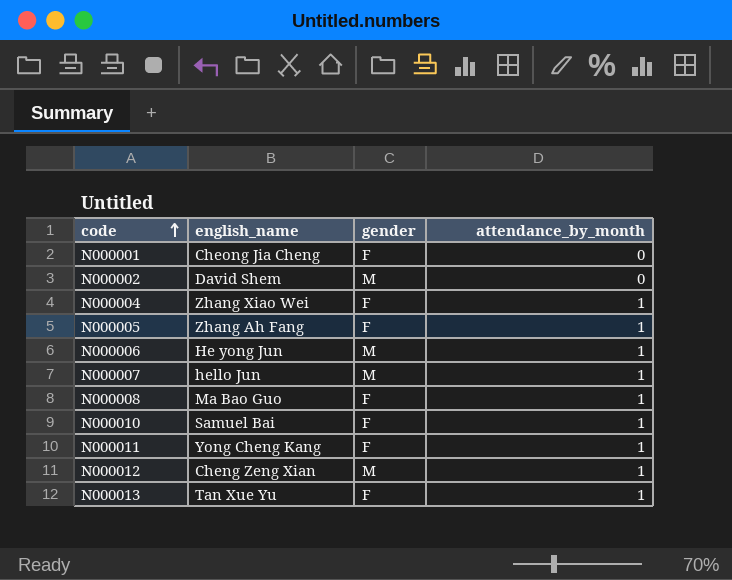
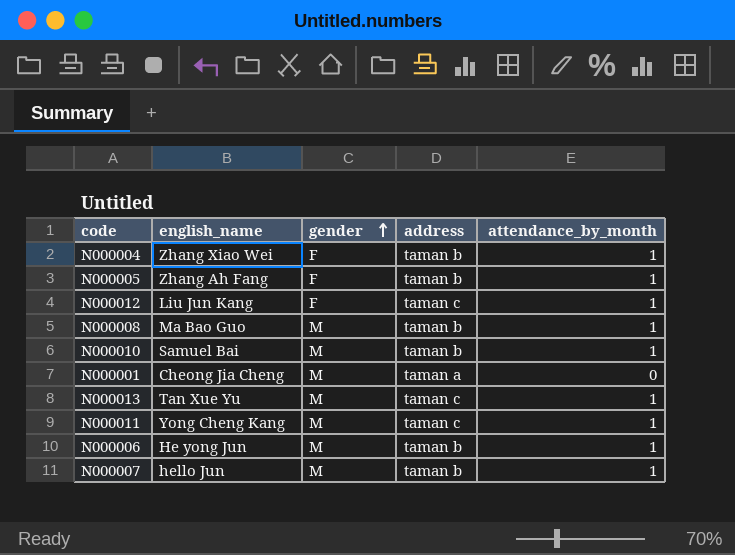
row order: code ascending -> gender ascending
column address | position: none -> 4
row N000002: David Shem | M | 0 -> none
N000012 | english_name: Cheng Zeng Xian -> Liu Jun Kang
N000012 | gender: M -> F
N000008 | gender: F -> M
N000010 | gender: F -> M
N000001 | gender: F -> M
N000013 | gender: F -> M
N000011 | gender: F -> M

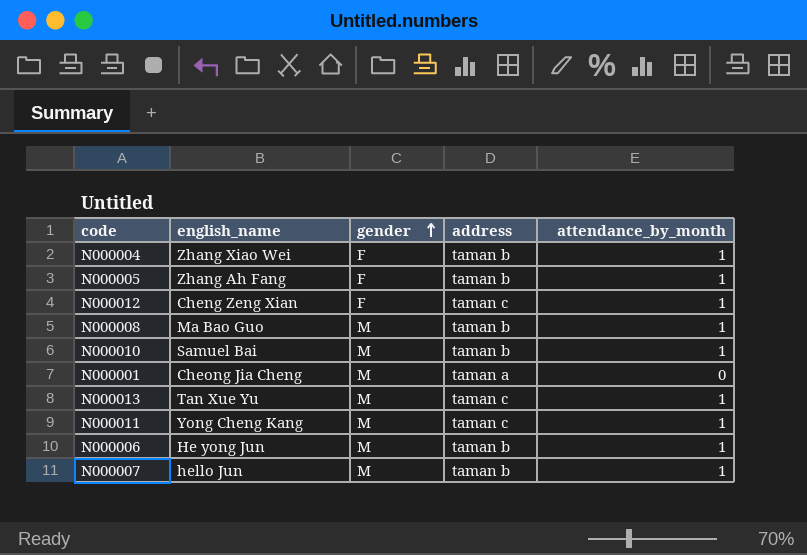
N000012 | english_name: Liu Jun Kang -> Cheng Zeng Xian

